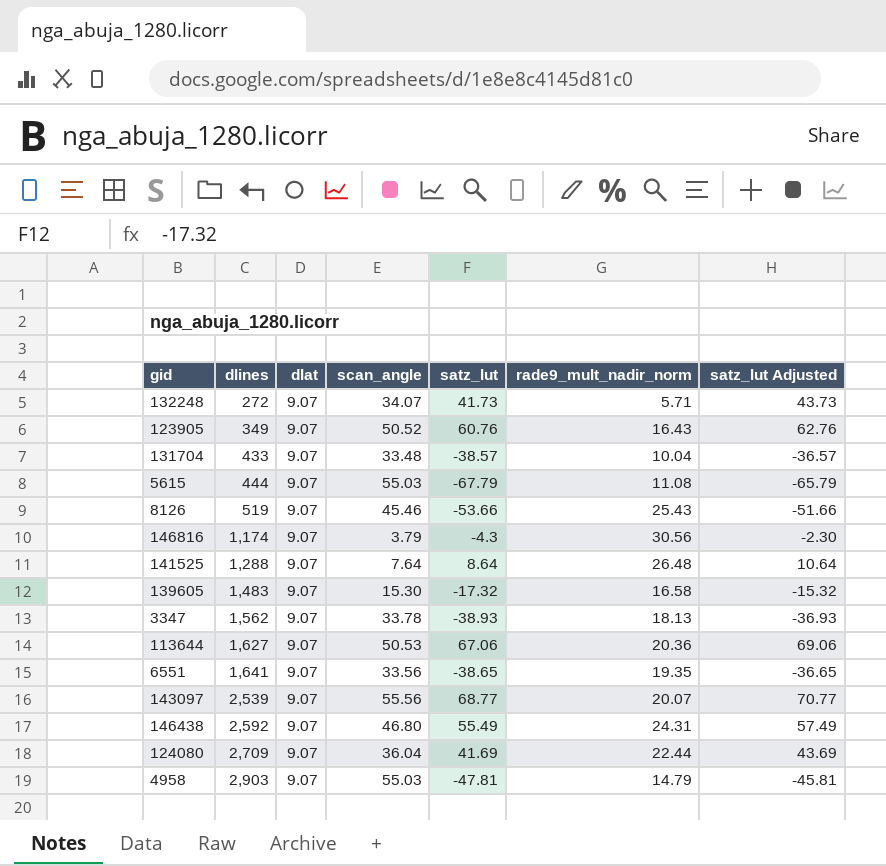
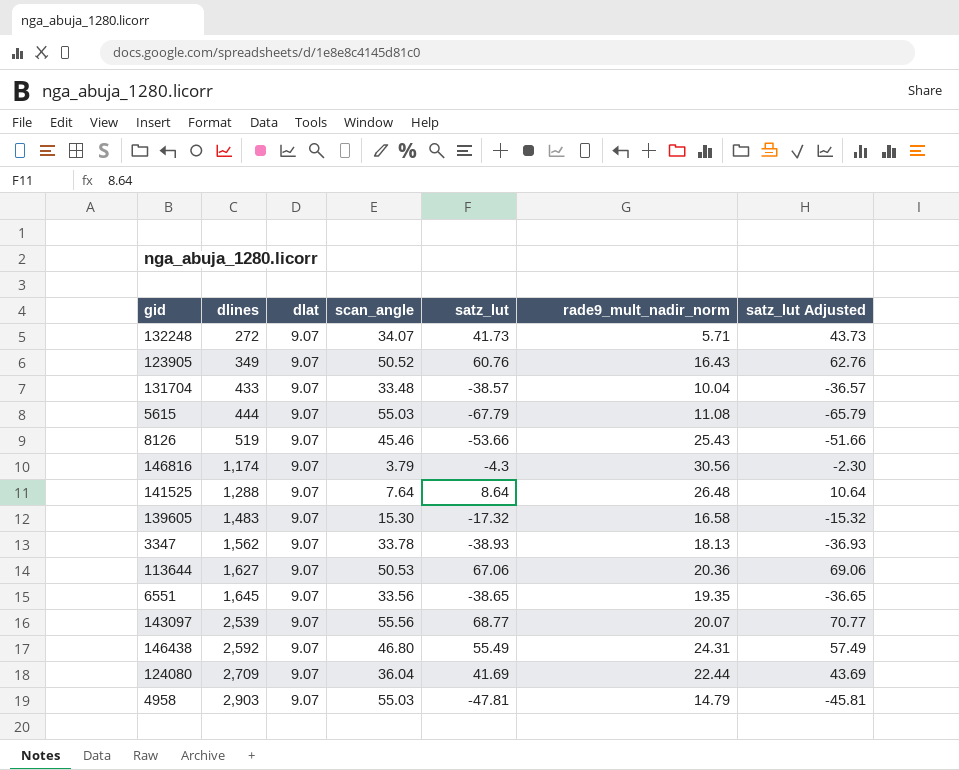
6551 | dlines: 1,641 -> 1,645

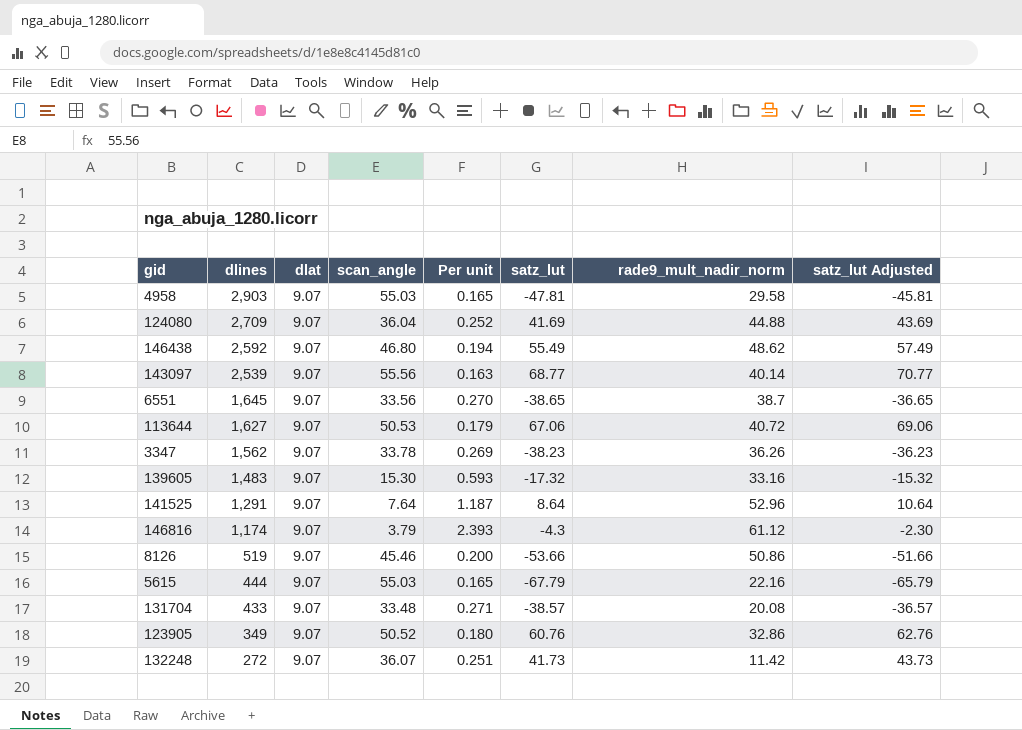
row order: dlines ascending -> dlines descending
column Per unit | formula: none -> [dlat] / [scan_angle]
4958 | rade9_mult_nadir_norm: 14.79 -> 29.58
124080 | rade9_mult_nadir_norm: 22.44 -> 44.88
146438 | rade9_mult_nadir_norm: 24.31 -> 48.62
143097 | rade9_mult_nadir_norm: 20.07 -> 40.14
6551 | rade9_mult_nadir_norm: 19.35 -> 38.7
113644 | rade9_mult_nadir_norm: 20.36 -> 40.72
3347 | satz_lut: -38.93 -> -38.23
3347 | rade9_mult_nadir_norm: 18.13 -> 36.26
3347 | satz_lut Adjusted: -36.93 -> -36.23
139605 | rade9_mult_nadir_norm: 16.58 -> 33.16
141525 | dlines: 1,288 -> 1,291
141525 | rade9_mult_nadir_norm: 26.48 -> 52.96
146816 | rade9_mult_nadir_norm: 30.56 -> 61.12
8126 | rade9_mult_nadir_norm: 25.43 -> 50.86
5615 | rade9_mult_nadir_norm: 11.08 -> 22.16
131704 | rade9_mult_nadir_norm: 10.04 -> 20.08
123905 | rade9_mult_nadir_norm: 16.43 -> 32.86
132248 | scan_angle: 34.07 -> 36.07
132248 | rade9_mult_nadir_norm: 5.71 -> 11.42

